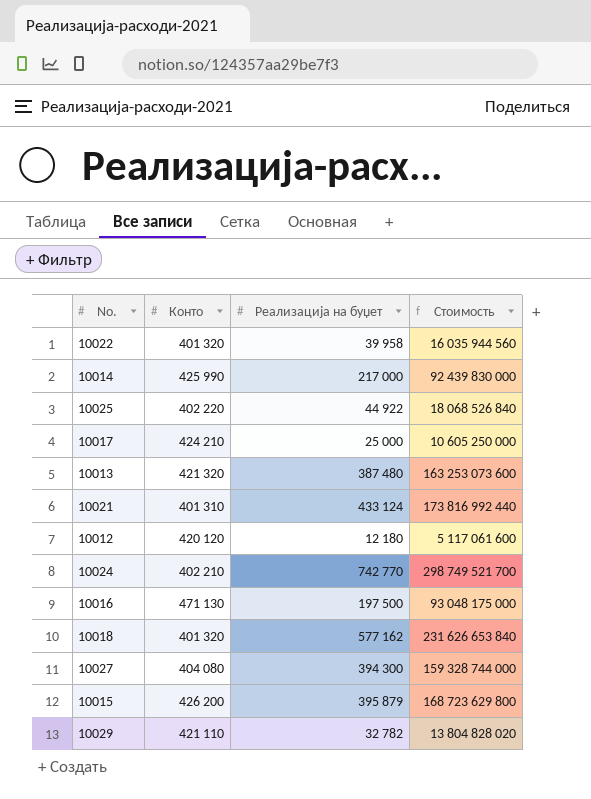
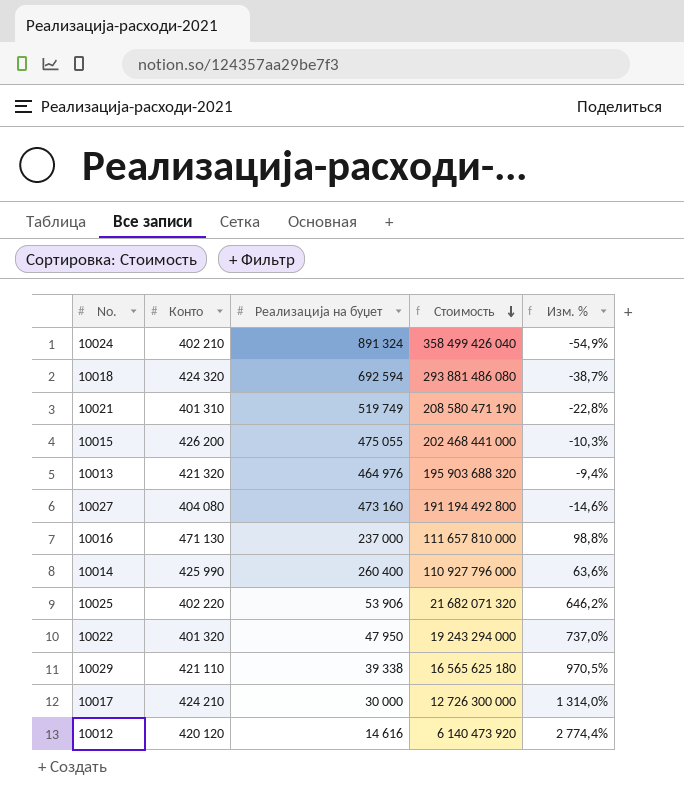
row order: none -> Стоимость descending
column Изм. % | formula: none -> ([Конто] - [Реализација на буџет]) / [Реализација на буџет]
10024 | Реализација на буџет: 742 770 -> 891 324
10024 | Стоимость: 298 749 521 700 -> 358 499 426 040
10018 | Конто: 401 320 -> 424 320
10018 | Реализација на буџет: 577 162 -> 692 594
10018 | Стоимость: 231 626 653 840 -> 293 881 486 080
10021 | Реализација на буџет: 433 124 -> 519 749
10021 | Стоимость: 173 816 992 440 -> 208 580 471 190
10015 | Реализација на буџет: 395 879 -> 475 055
10015 | Стоимость: 168 723 629 800 -> 202 468 441 000
10013 | Реализација на буџет: 387 480 -> 464 976
10013 | Стоимость: 163 253 073 600 -> 195 903 688 320
10027 | Реализација на буџет: 394 300 -> 473 160
10027 | Стоимость: 159 328 744 000 -> 191 194 492 800
10016 | Реализација на буџет: 197 500 -> 237 000
10016 | Стоимость: 93 048 175 000 -> 111 657 810 000
10014 | Реализација на буџет: 217 000 -> 260 400
10014 | Стоимость: 92 439 830 000 -> 110 927 796 000
10025 | Реализација на буџет: 44 922 -> 53 906
10025 | Стоимость: 18 068 526 840 -> 21 682 071 320
10022 | Реализација на буџет: 39 958 -> 47 950
10022 | Стоимость: 16 035 944 560 -> 19 243 294 000
10029 | Реализација на буџет: 32 782 -> 39 338
10029 | Стоимость: 13 804 828 020 -> 16 565 625 180
10017 | Реализација на буџет: 25 000 -> 30 000
10017 | Стоимость: 10 605 250 000 -> 12 726 300 000
10012 | Реализација на буџет: 12 180 -> 14 616
10012 | Стоимость: 5 117 061 600 -> 6 140 473 920

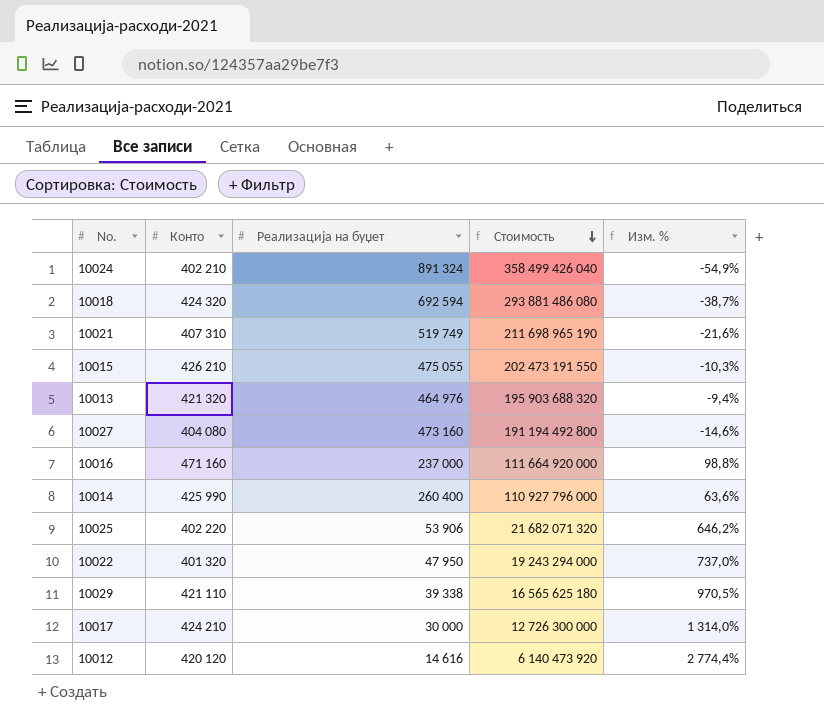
10021 | Конто: 401 310 -> 407 310
10021 | Стоимость: 208 580 471 190 -> 211 698 965 190
10021 | Изм. %: -22,8% -> -21,6%
10015 | Конто: 426 200 -> 426 210
10015 | Стоимость: 202 468 441 000 -> 202 473 191 550
10016 | Конто: 471 130 -> 471 160
10016 | Стоимость: 111 657 810 000 -> 111 664 920 000

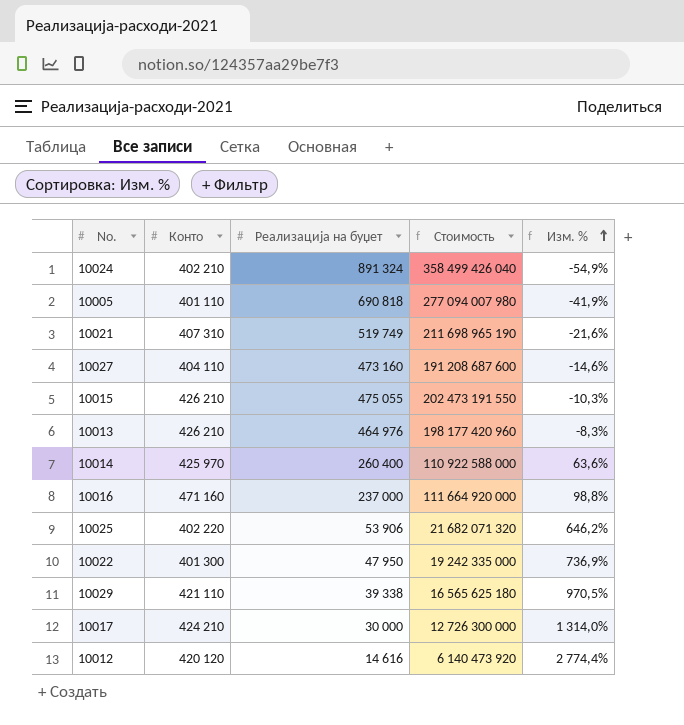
row order: Стоимость descending -> Изм. % ascending
row 10018: 424 320 | 692 594 | 293 881 486 080 | -38,7% -> none
row 10005: none -> 401 110 | 690 818 | 277 094 007 980 | -41,9%
10027 | Конто: 404 080 -> 404 110
10027 | Стоимость: 191 194 492 800 -> 191 208 687 600
10013 | Конто: 421 320 -> 426 210
10013 | Стоимость: 195 903 688 320 -> 198 177 420 960
10013 | Изм. %: -9,4% -> -8,3%
10014 | Конто: 425 990 -> 425 970
10014 | Стоимость: 110 927 796 000 -> 110 922 588 000
10022 | Конто: 401 320 -> 401 300
10022 | Стоимость: 19 243 294 000 -> 19 242 335 000
10022 | Изм. %: 737,0% -> 736,9%

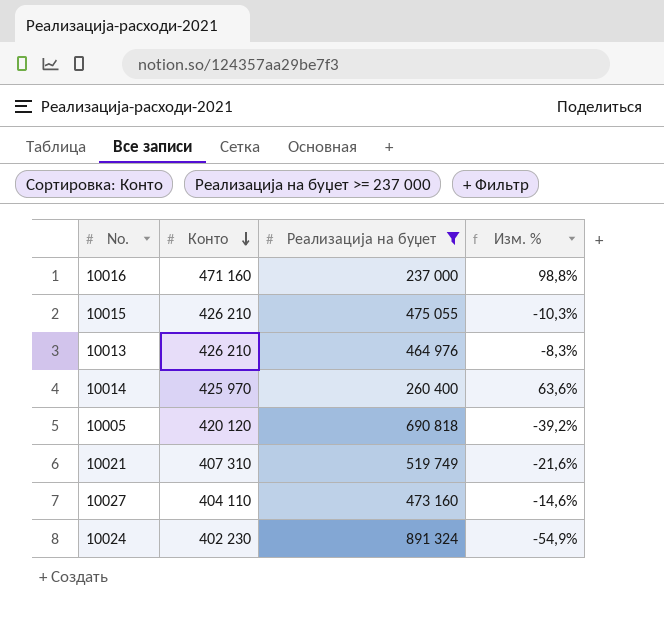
filter: none -> Реализација на буџет >= 237 000
row order: Изм. % ascending -> Конто descending
column Стоимость | formula: [Конто] * [Реализација на буџет] -> none
10005 | Конто: 401 110 -> 420 120
10005 | Изм. %: -41,9% -> -39,2%
10024 | Конто: 402 210 -> 402 230

